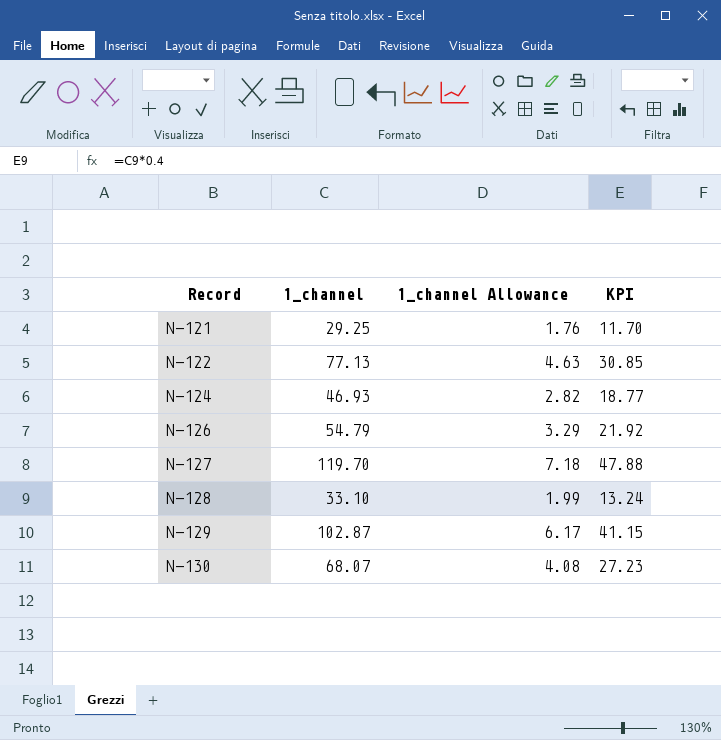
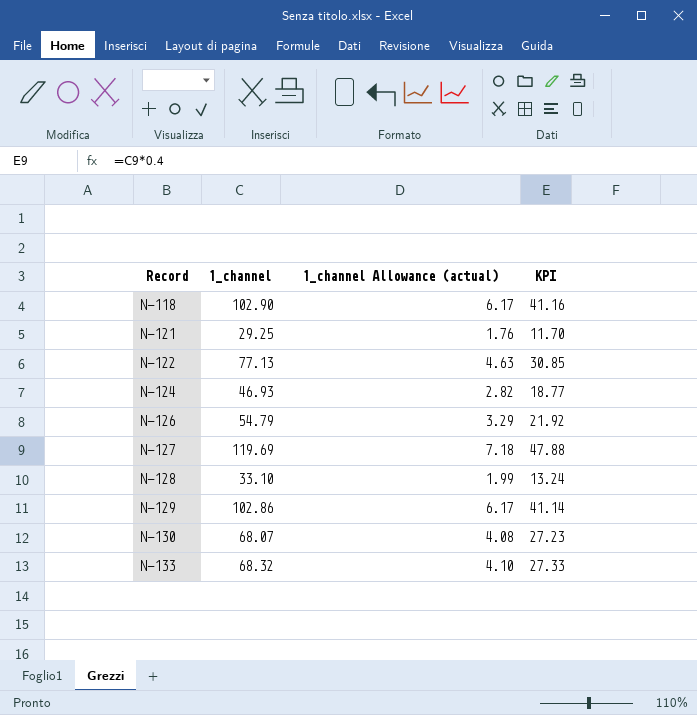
column name: 1_channel Allowance -> 1_channel Allowance (actual)
row N-118: none -> 102.90 | 6.17 | 41.16
N-127 | 1_channel: 119.70 -> 119.69
N-129 | 1_channel: 102.87 -> 102.86
N-129 | KPI: 41.15 -> 41.14
row N-133: none -> 68.32 | 4.10 | 27.33

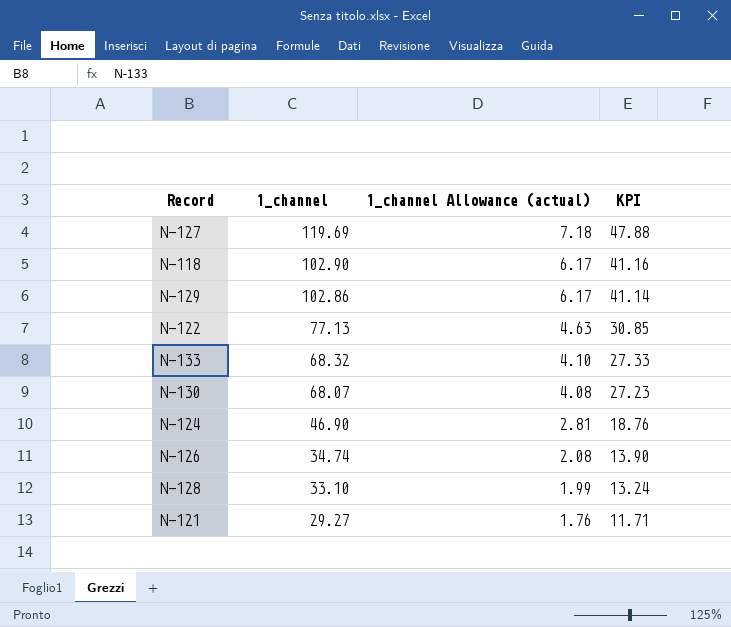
row order: Record ascending -> 1_channel descending
N-124 | 1_channel: 46.93 -> 46.90
N-124 | 1_channel Allowance (actual): 2.82 -> 2.81
N-124 | KPI: 18.77 -> 18.76
N-126 | 1_channel: 54.79 -> 34.74
N-126 | 1_channel Allowance (actual): 3.29 -> 2.08
N-126 | KPI: 21.92 -> 13.90
N-121 | 1_channel: 29.25 -> 29.27
N-121 | KPI: 11.70 -> 11.71

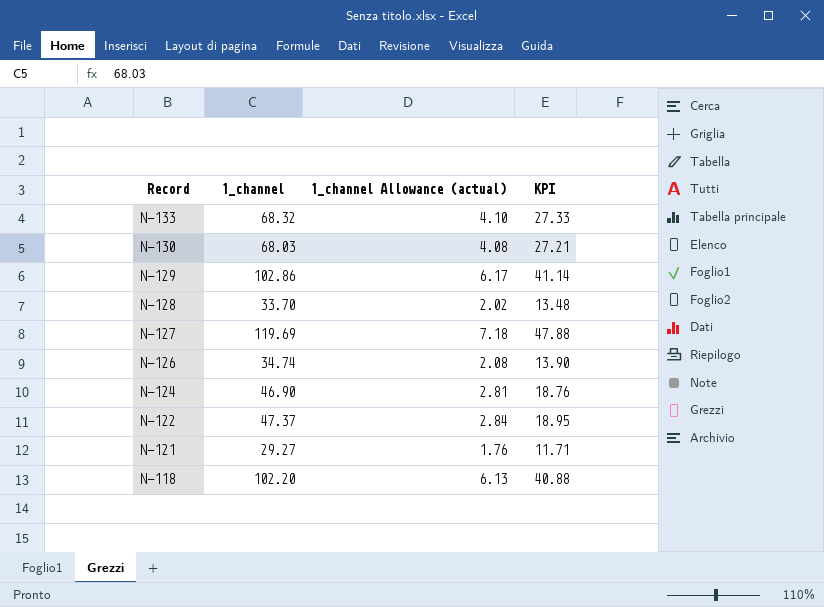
row order: 1_channel descending -> Record descending
N-130 | 1_channel: 68.07 -> 68.03
N-130 | KPI: 27.23 -> 27.21
N-128 | 1_channel: 33.10 -> 33.70
N-128 | 1_channel Allowance (actual): 1.99 -> 2.02
N-128 | KPI: 13.24 -> 13.48
N-122 | 1_channel: 77.13 -> 47.37
N-122 | 1_channel Allowance (actual): 4.63 -> 2.84
N-122 | KPI: 30.85 -> 18.95
N-118 | 1_channel: 102.90 -> 102.20
N-118 | 1_channel Allowance (actual): 6.17 -> 6.13
N-118 | KPI: 41.16 -> 40.88

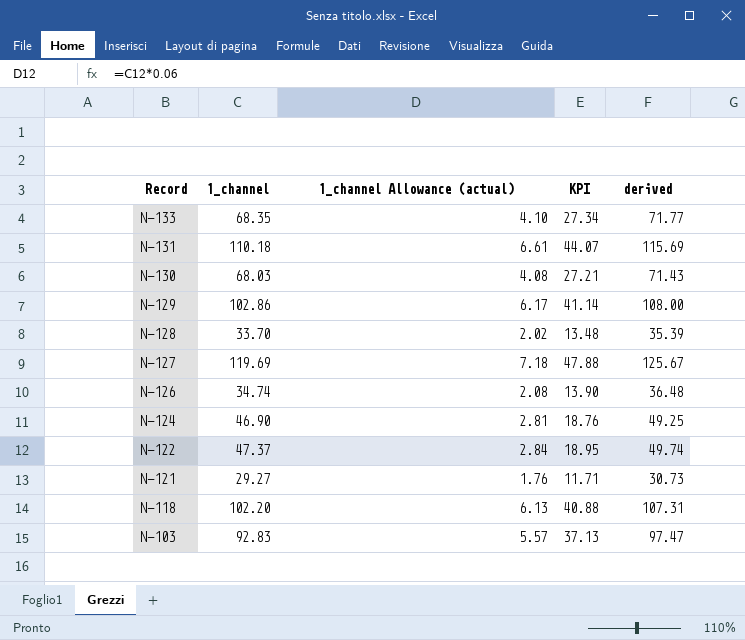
column derived | formula: none -> [1_channel] * 1.05
N-133 | 1_channel: 68.32 -> 68.35
N-133 | KPI: 27.33 -> 27.34
row N-131: none -> 110.18 | 6.61 | 44.07 | 115.69
row N-103: none -> 92.83 | 5.57 | 37.13 | 97.47

